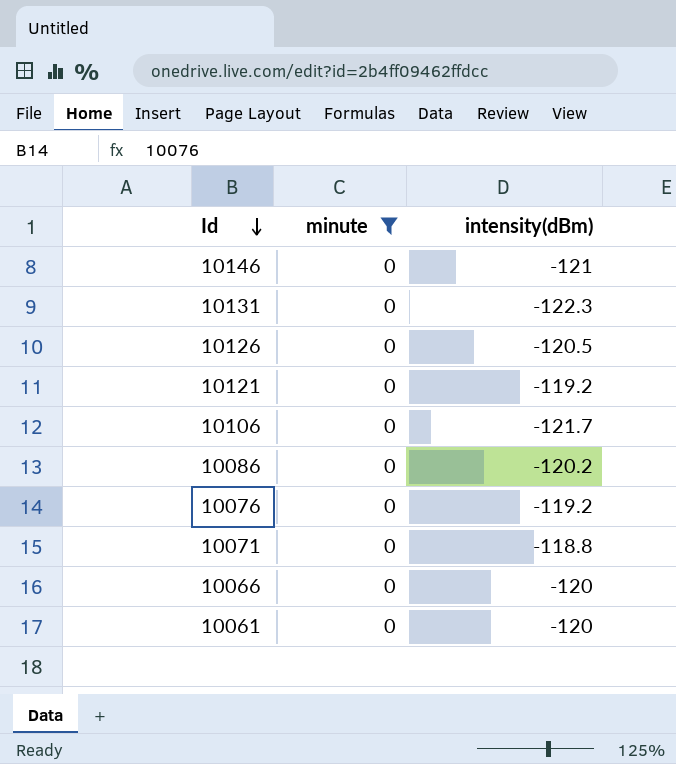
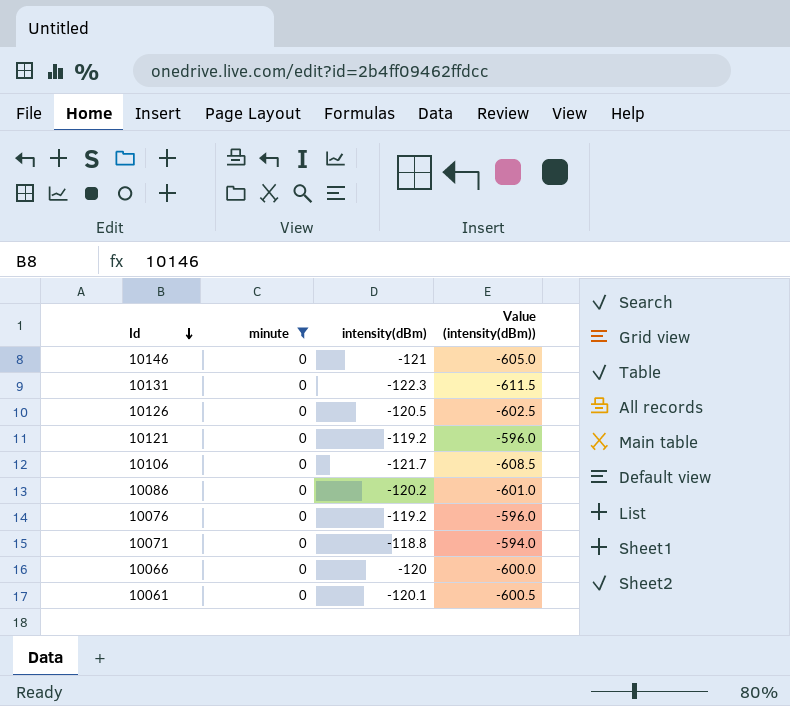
column Value (intensity(dBm)) | formula: none -> [intensity(dBm)] * 5
10061 | intensity(dBm): -120 -> -120.1

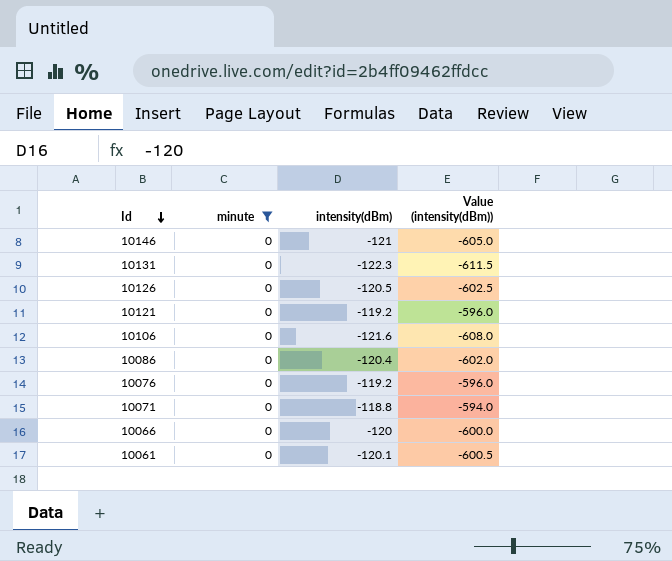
10106 | intensity(dBm): -121.7 -> -121.6
10106 | Value (intensity(dBm)): -608.5 -> -608.0
10086 | intensity(dBm): -120.2 -> -120.4
10086 | Value (intensity(dBm)): -601.0 -> -602.0

